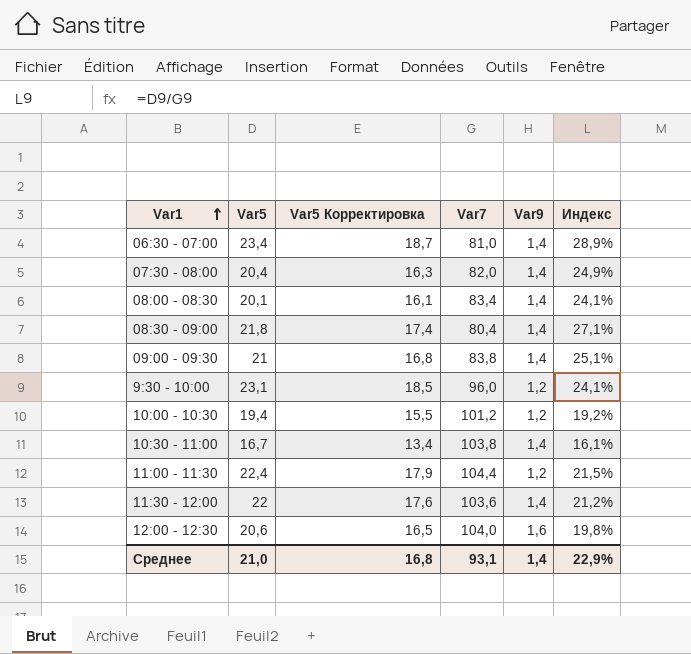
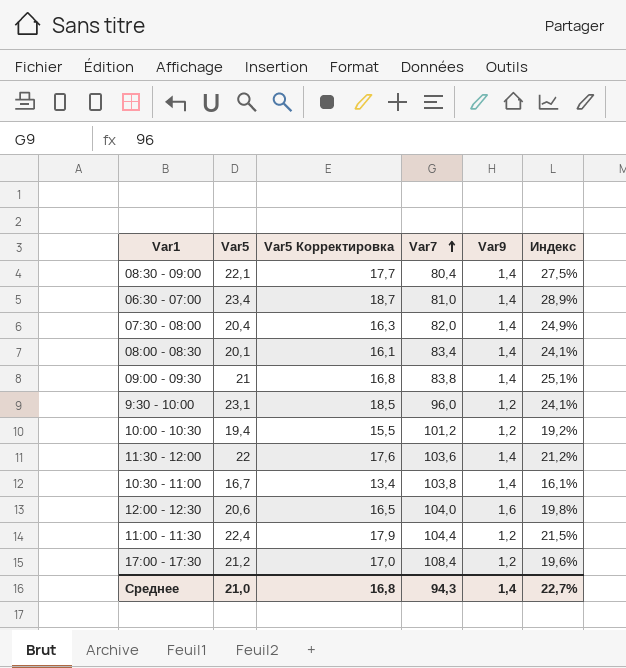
row order: Var1 ascending -> Var7 ascending
08:30 - 09:00 | Var5: 21,8 -> 22,1
08:30 - 09:00 | Var5 Корректировка: 17,4 -> 17,7
08:30 - 09:00 | Индекс: 27,1% -> 27,5%
row 17:00 - 17:30: none -> 21,2 | 17,0 | 108,4 | 1,2 | 19,6%
Среднее | Var7: 93,1 -> 94,3
Среднее | Индекс: 22,9% -> 22,7%

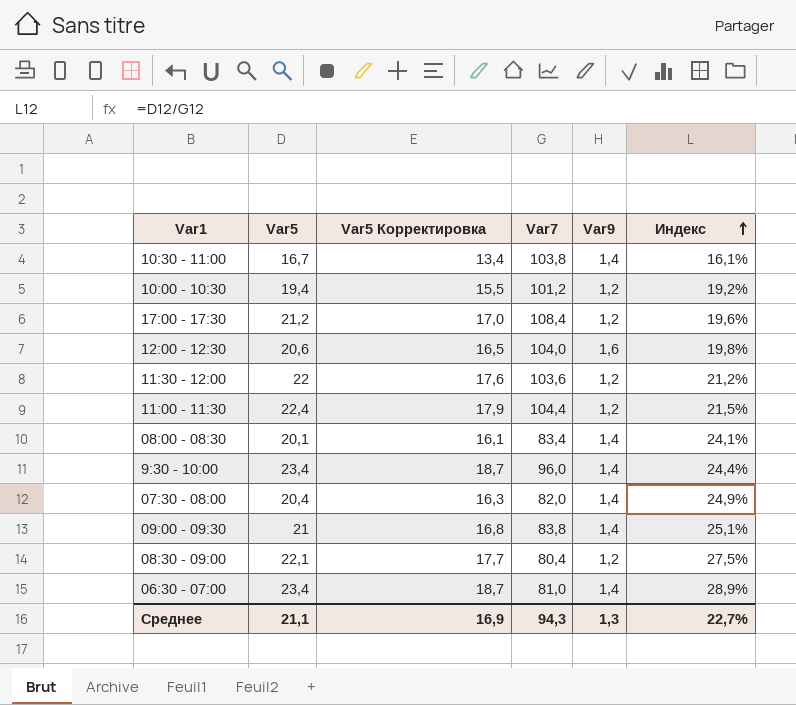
row order: Var7 ascending -> Индекс ascending
11:30 - 12:00 | Var9: 1,4 -> 1,2
9:30 - 10:00 | Var5: 23,1 -> 23,4
9:30 - 10:00 | Var5 Корректировка: 18,5 -> 18,7
9:30 - 10:00 | Var9: 1,2 -> 1,4
9:30 - 10:00 | Индекс: 24,1% -> 24,4%
08:30 - 09:00 | Var9: 1,4 -> 1,2
Среднее | Var5: 21,0 -> 21,1
Среднее | Var5 Корректировка: 16,8 -> 16,9
Среднее | Var9: 1,4 -> 1,3

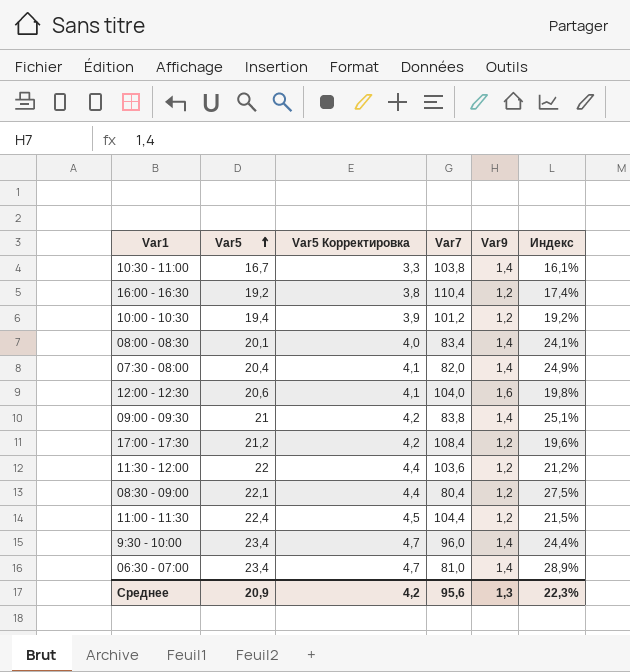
row order: Индекс ascending -> Var5 ascending
column Var5 Корректировка | formula: [Var5] * 0,8 -> [Var5] * 0,2
row 16:00 - 16:30: none -> 19,2 | 3,8 | 110,4 | 1,2 | 17,4%
Среднее | Var5: 21,1 -> 20,9
Среднее | Var5 Корректировка: 16,9 -> 4,2
Среднее | Var7: 94,3 -> 95,6
Среднее | Индекс: 22,7% -> 22,3%

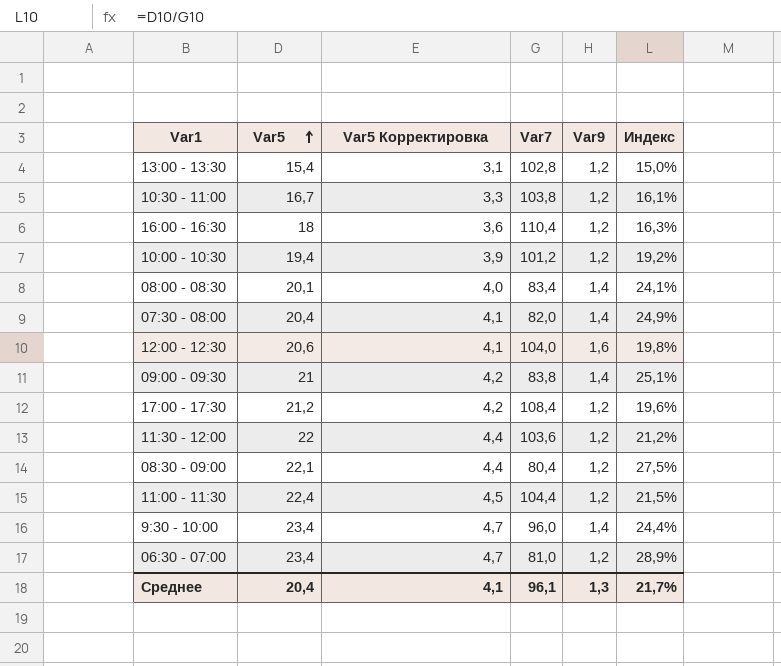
row 13:00 - 13:30: none -> 15,4 | 3,1 | 102,8 | 1,2 | 15,0%
10:30 - 11:00 | Var9: 1,4 -> 1,2
16:00 - 16:30 | Var5: 19,2 -> 18
16:00 - 16:30 | Var5 Корректировка: 3,8 -> 3,6
16:00 - 16:30 | Индекс: 17,4% -> 16,3%
06:30 - 07:00 | Var9: 1,4 -> 1,2
Среднее | Var5: 20,9 -> 20,4
Среднее | Var5 Корректировка: 4,2 -> 4,1
Среднее | Var7: 95,6 -> 96,1
Среднее | Индекс: 22,3% -> 21,7%

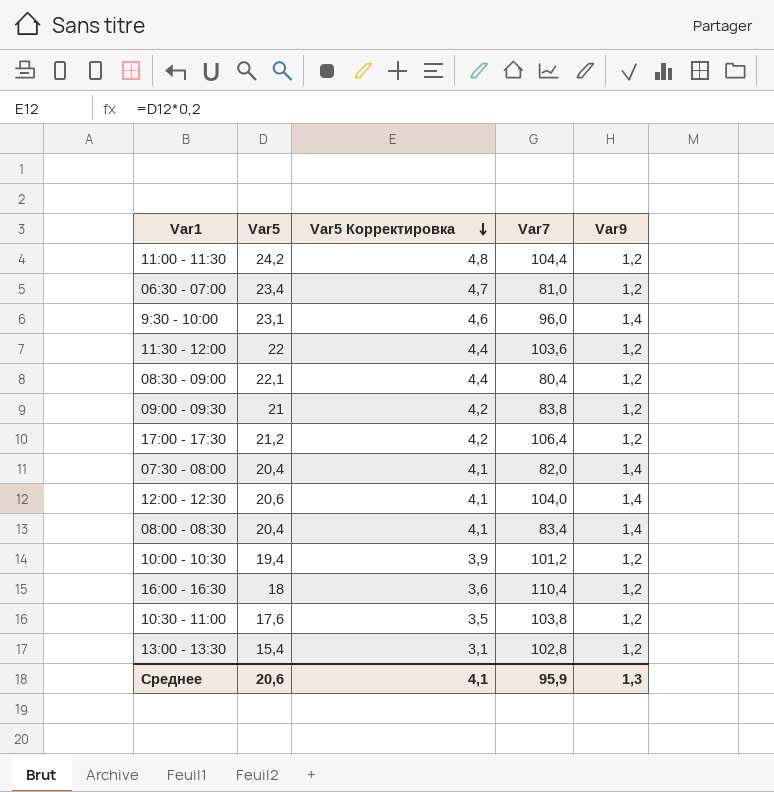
row order: Var5 ascending -> Var5 Корректировка descending
column Индекс | formula: [Var5] / [Var7] -> none
11:00 - 11:30 | Var5: 22,4 -> 24,2
11:00 - 11:30 | Var5 Корректировка: 4,5 -> 4,8
9:30 - 10:00 | Var5: 23,4 -> 23,1
9:30 - 10:00 | Var5 Корректировка: 4,7 -> 4,6
09:00 - 09:30 | Var9: 1,4 -> 1,2
17:00 - 17:30 | Var7: 108,4 -> 106,4
12:00 - 12:30 | Var9: 1,6 -> 1,4
08:00 - 08:30 | Var5: 20,1 -> 20,4
08:00 - 08:30 | Var5 Корректировка: 4,0 -> 4,1
10:30 - 11:00 | Var5: 16,7 -> 17,6
10:30 - 11:00 | Var5 Корректировка: 3,3 -> 3,5
Среднее | Var5: 20,4 -> 20,6
Среднее | Var7: 96,1 -> 95,9

